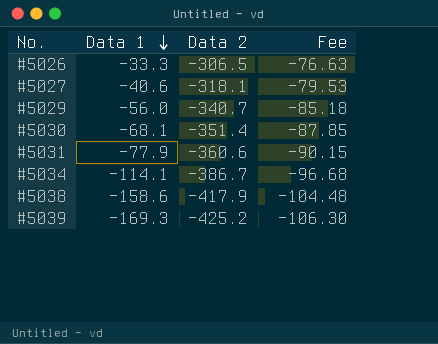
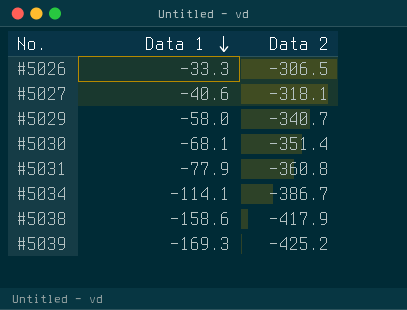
column Fee | formula: [Data 2] * 0.25 -> none
#5029 | Data 1: -56.0 -> -58.0
#5031 | Data 2: -360.6 -> -360.8

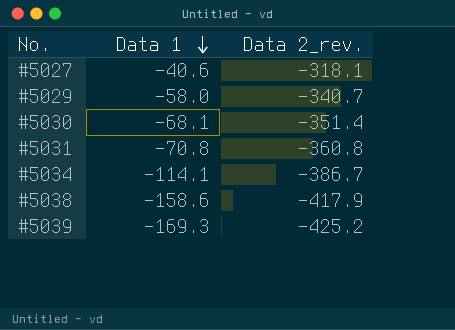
column name: Data 2 -> Data 2_rev.
row #5026: -33.3 | -306.5 -> none
#5031 | Data 1: -77.9 -> -70.8

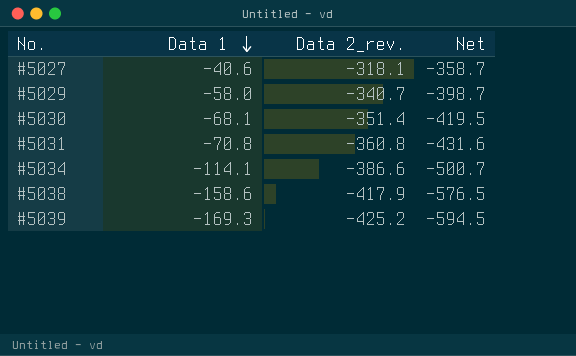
column Net | formula: none -> [Data 1] + [Data 2_rev.]
#5034 | Data 2_rev.: -386.7 -> -386.6

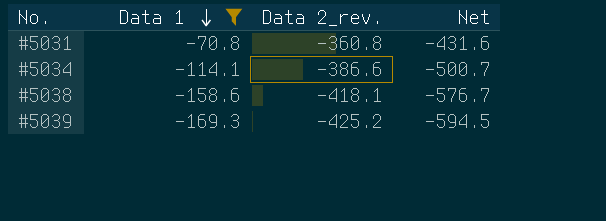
filter: none -> Data 1 <= -70.8
#5038 | Data 2_rev.: -417.9 -> -418.1
#5038 | Net: -576.5 -> -576.7

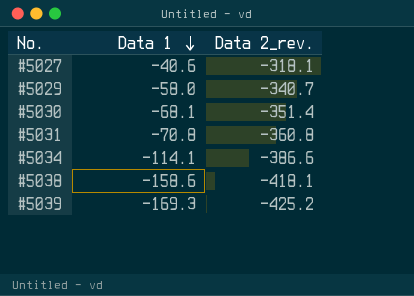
filter: Data 1 <= -70.8 -> none
column Net | formula: [Data 1] + [Data 2_rev.] -> none

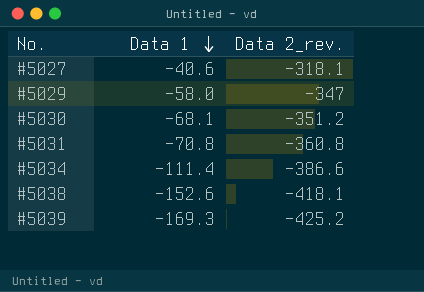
#5029 | Data 2_rev.: -340.7 -> -347
#5030 | Data 2_rev.: -351.4 -> -351.2
#5034 | Data 1: -114.1 -> -111.4
#5038 | Data 1: -158.6 -> -152.6

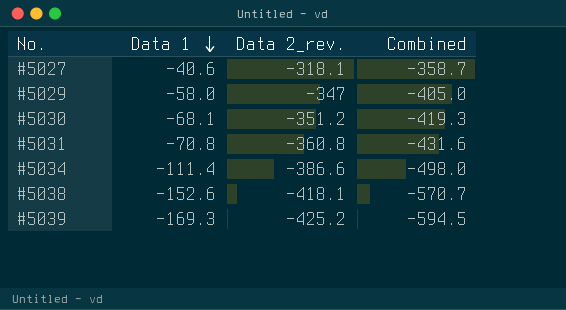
column Combined | formula: none -> [Data 1] + [Data 2_rev.]

